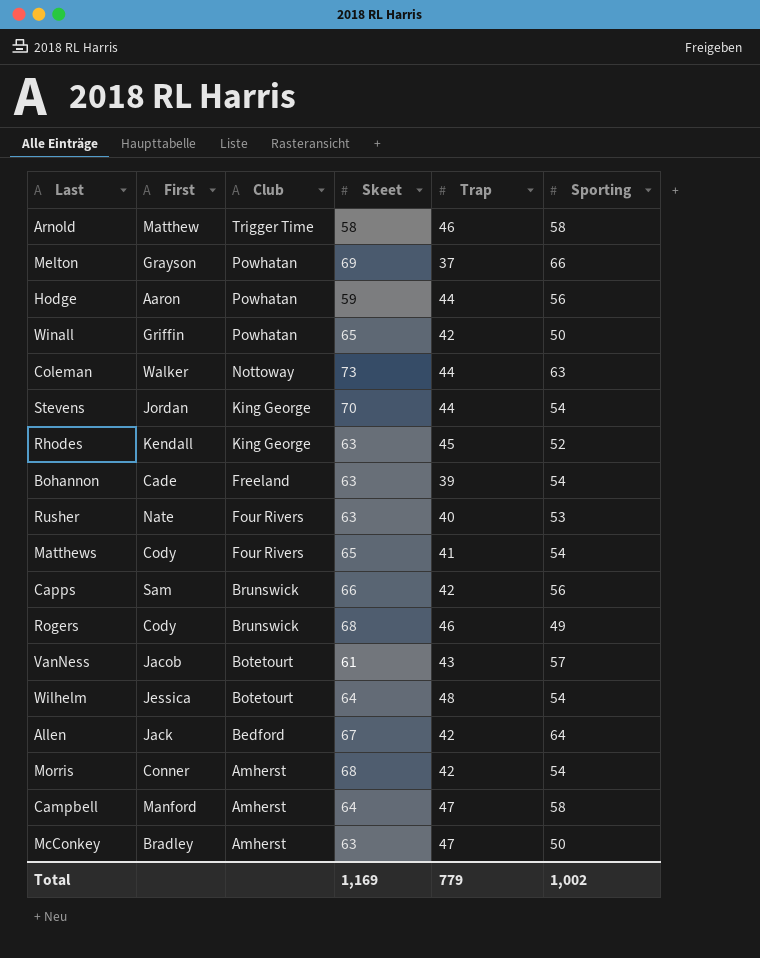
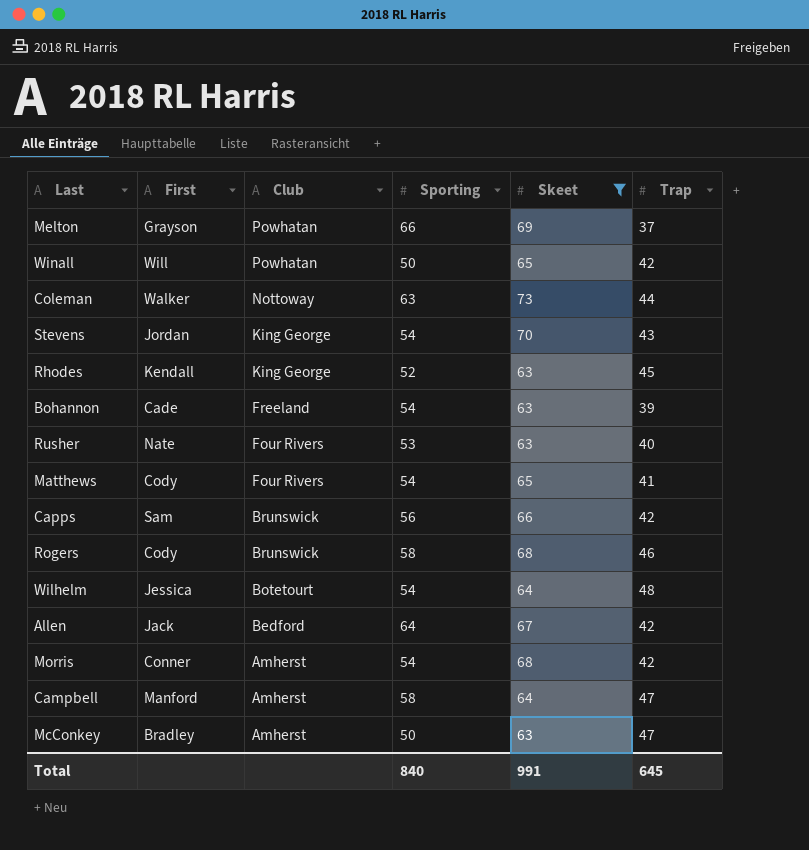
filter: none -> Skeet >= 63
column Sporting | position: 6 -> 4
Winall | First: Griffin -> Will
Stevens | Trap: 44 -> 43
Rogers | Sporting: 49 -> 58
Total | Sporting: 1,002 -> 840
Total | Skeet: 1,169 -> 991
Total | Trap: 779 -> 645

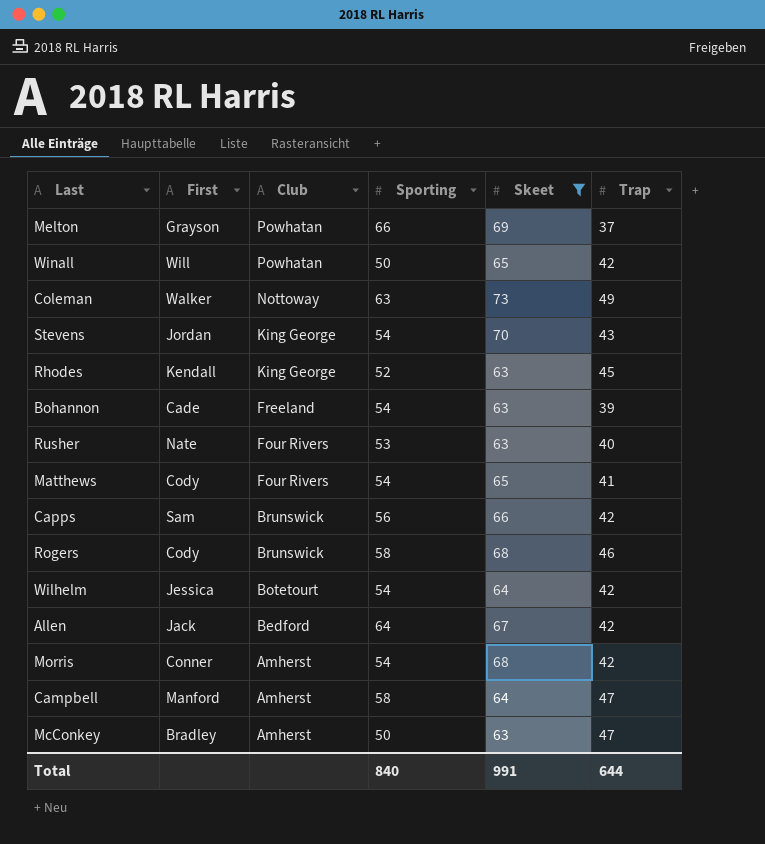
Coleman | Trap: 44 -> 49
Wilhelm | Trap: 48 -> 42
Total | Trap: 645 -> 644

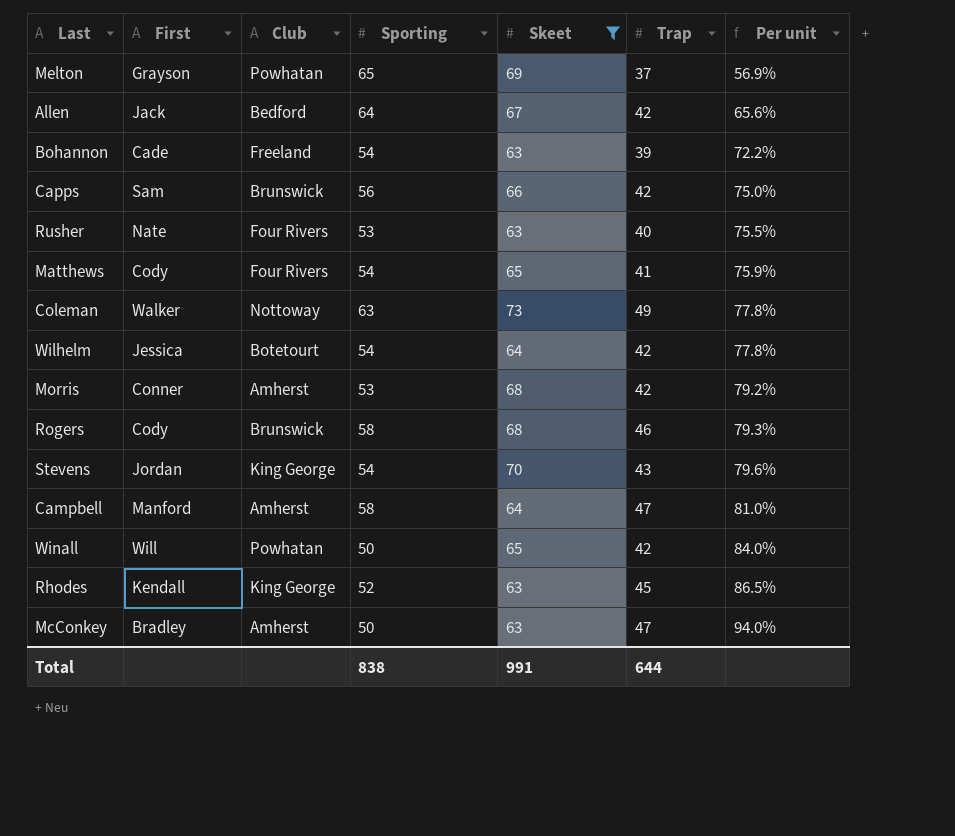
row order: Club descending -> Per unit ascending
column Per unit | formula: none -> [Trap] / [Sporting]
Melton | Sporting: 66 -> 65
Morris | Sporting: 54 -> 53
Total | Sporting: 840 -> 838

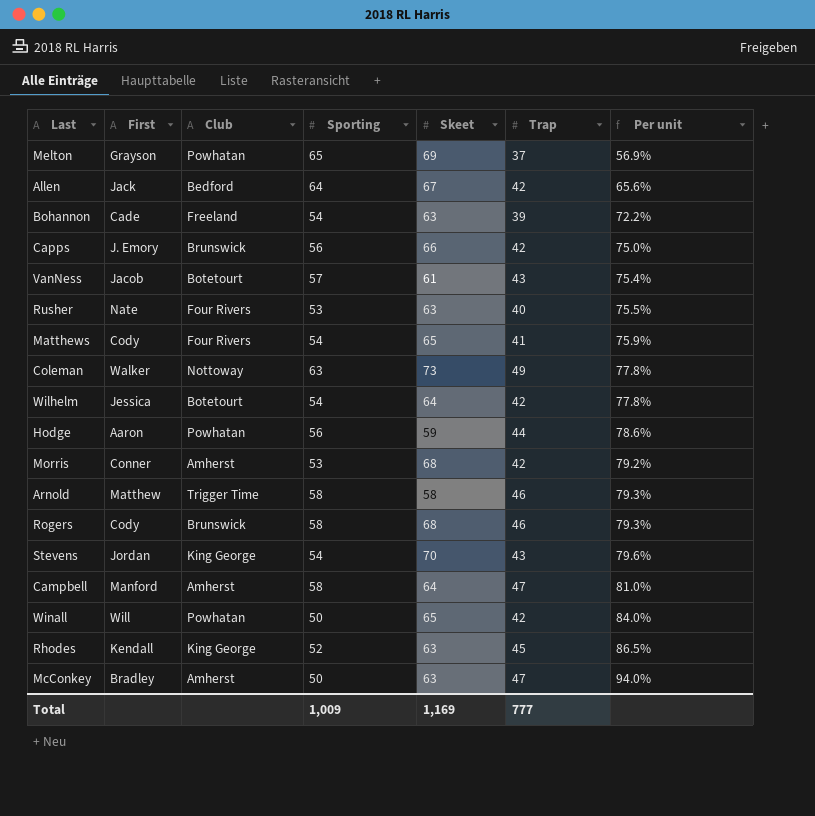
filter: Skeet >= 63 -> none
Capps | First: Sam -> J. Emory
Total | Sporting: 838 -> 1,009
Total | Skeet: 991 -> 1,169
Total | Trap: 644 -> 777

